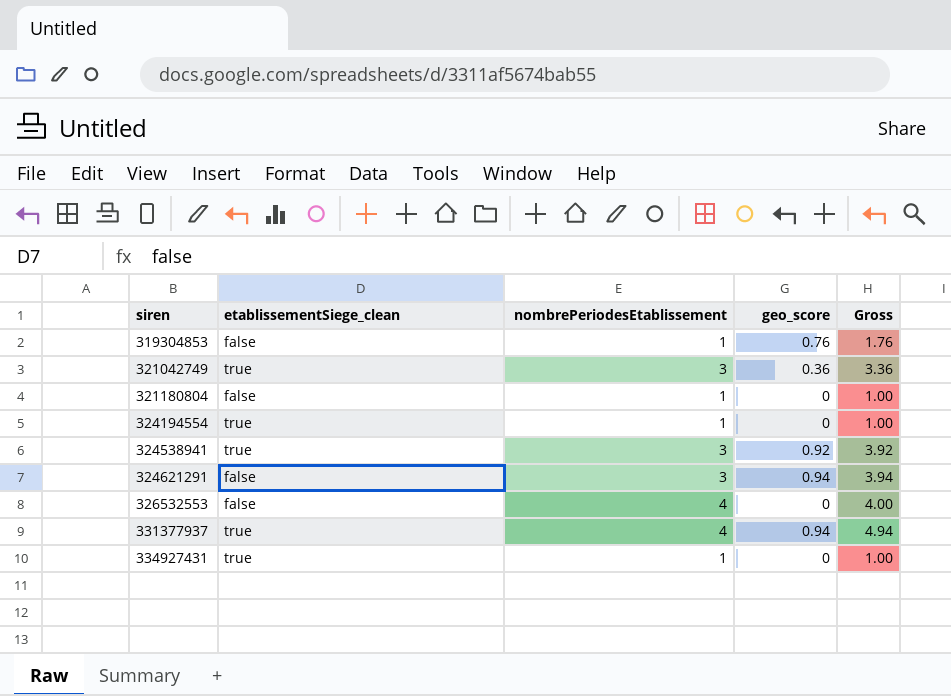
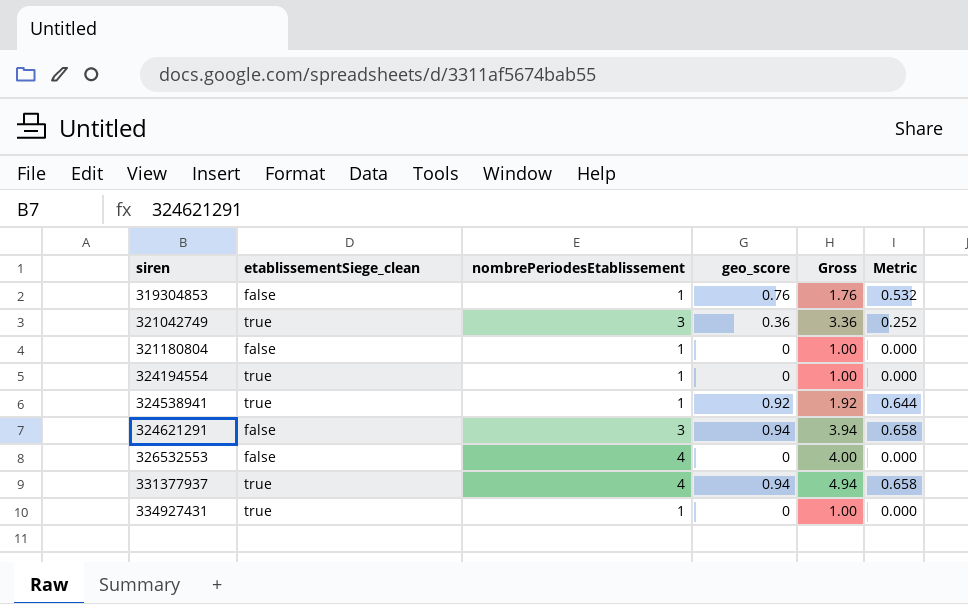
column Metric | formula: none -> [geo_score] * 0.7
324538941 | nombrePeriodesEtablissement: 3 -> 1
324538941 | Gross: 3.92 -> 1.92

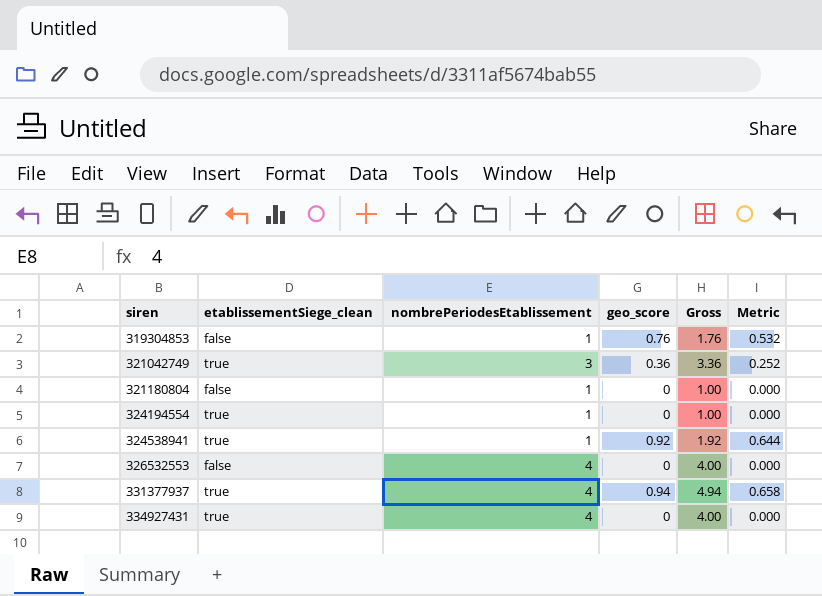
row 324621291: false | 3 | 0.94 | 3.94 | 0.658 -> none
334927431 | nombrePeriodesEtablissement: 1 -> 4
334927431 | Gross: 1.00 -> 4.00

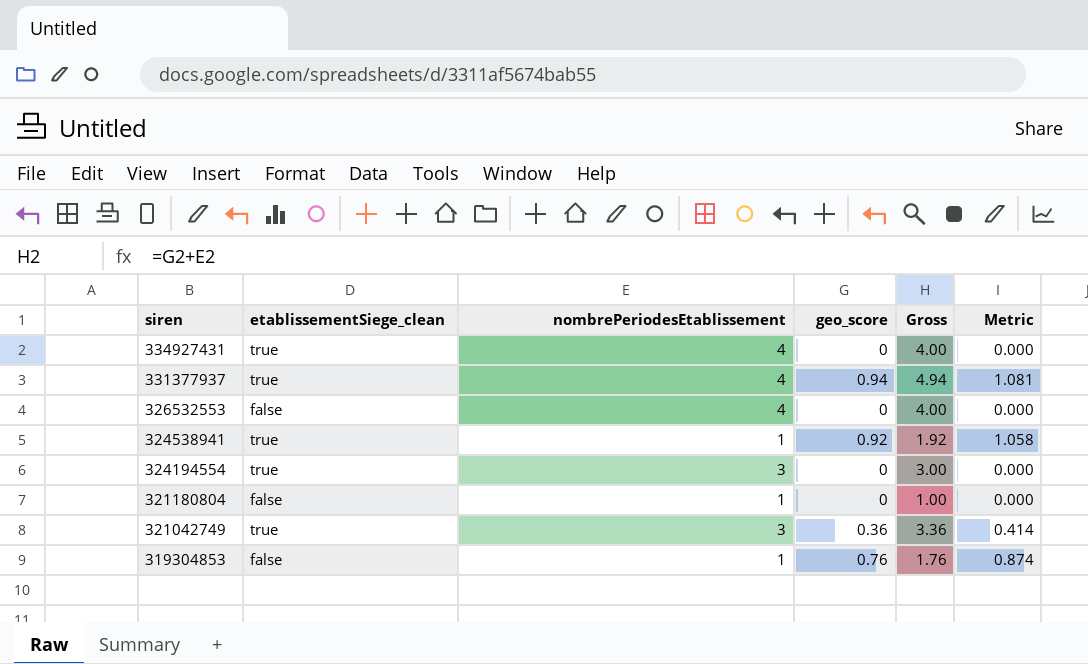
row order: siren ascending -> siren descending
column Metric | formula: [geo_score] * 0.7 -> [geo_score] * 1.15
324194554 | nombrePeriodesEtablissement: 1 -> 3
324194554 | Gross: 1.00 -> 3.00

